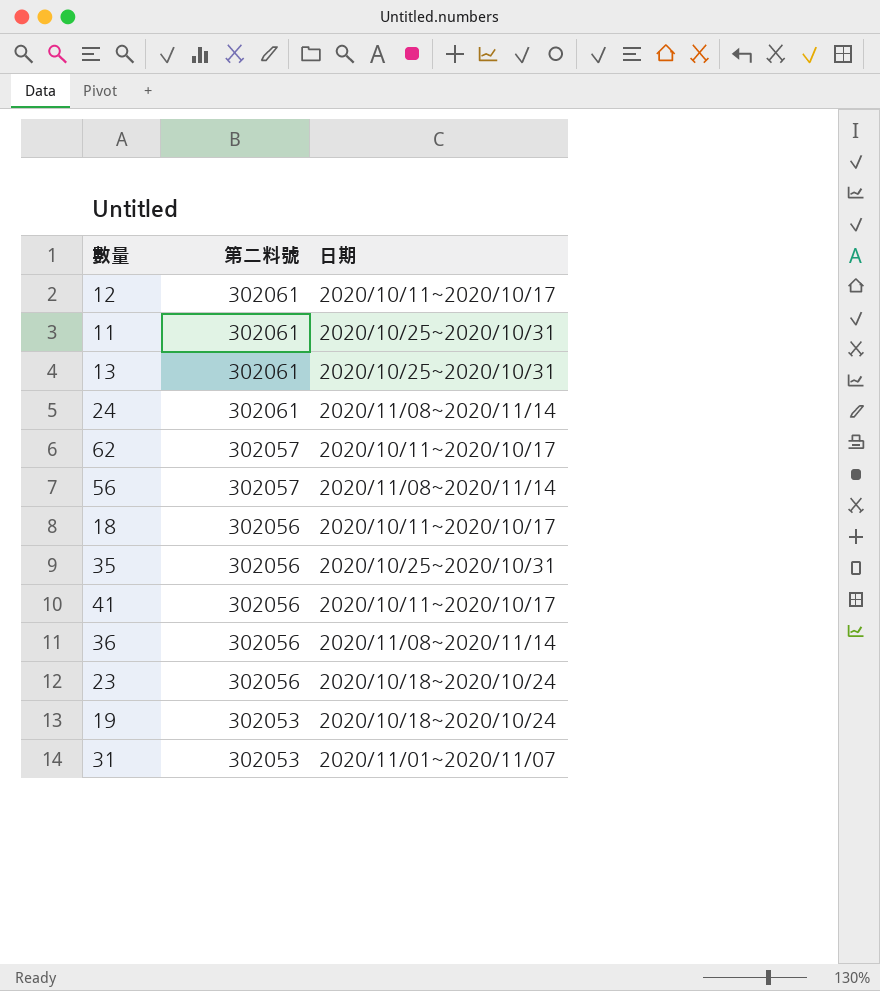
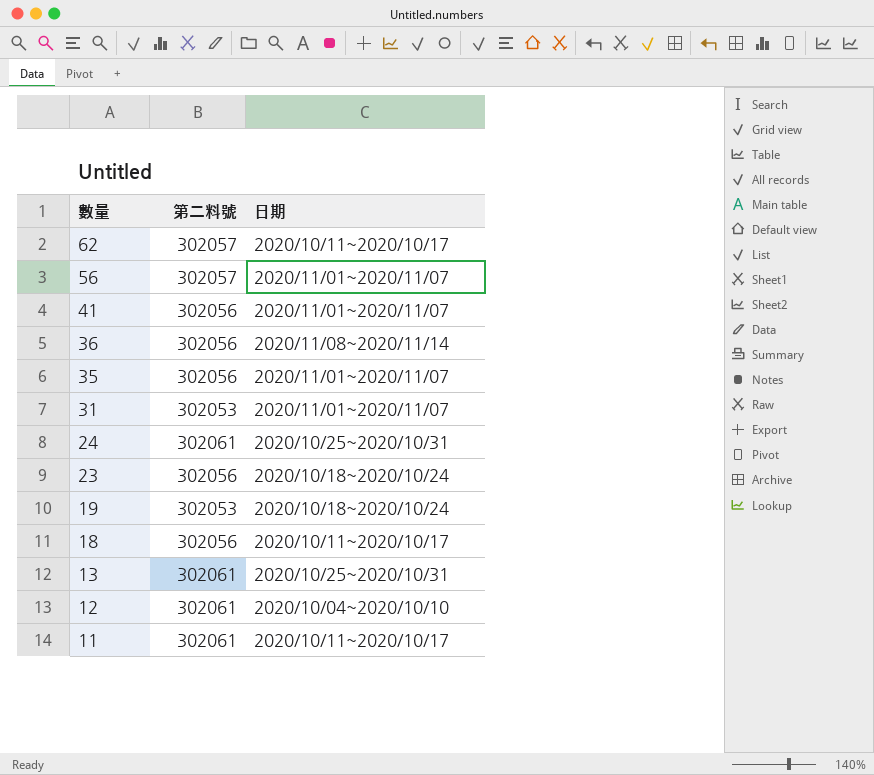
row order: 第二料號 descending -> 數量 descending
56 | 日期: 2020/11/08~2020/11/14 -> 2020/11/01~2020/11/07
41 | 日期: 2020/10/11~2020/10/17 -> 2020/11/01~2020/11/07
35 | 日期: 2020/10/25~2020/10/31 -> 2020/11/01~2020/11/07
24 | 日期: 2020/11/08~2020/11/14 -> 2020/10/25~2020/10/31
12 | 日期: 2020/10/11~2020/10/17 -> 2020/10/04~2020/10/10
11 | 日期: 2020/10/25~2020/10/31 -> 2020/10/11~2020/10/17

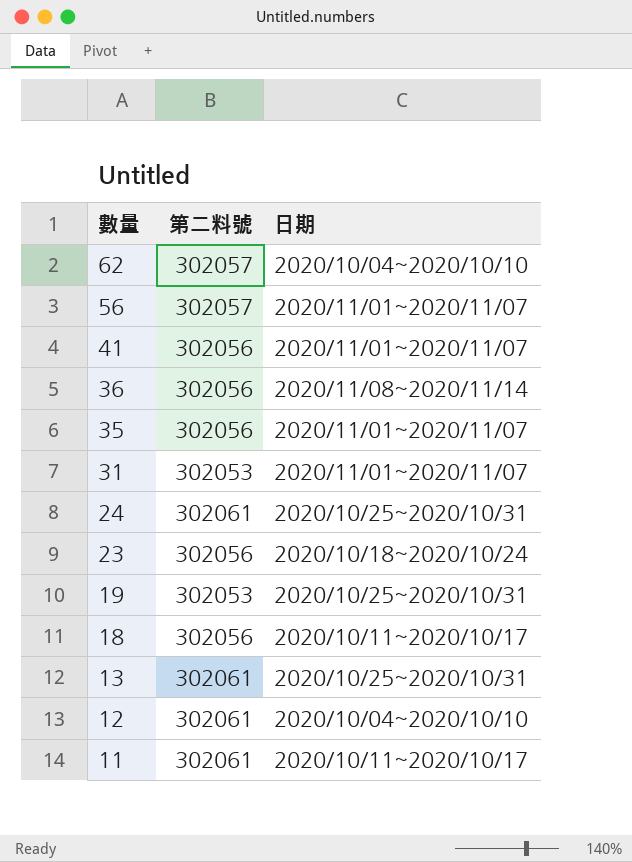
62 | 日期: 2020/10/11~2020/10/17 -> 2020/10/04~2020/10/10
19 | 日期: 2020/10/18~2020/10/24 -> 2020/10/25~2020/10/31

